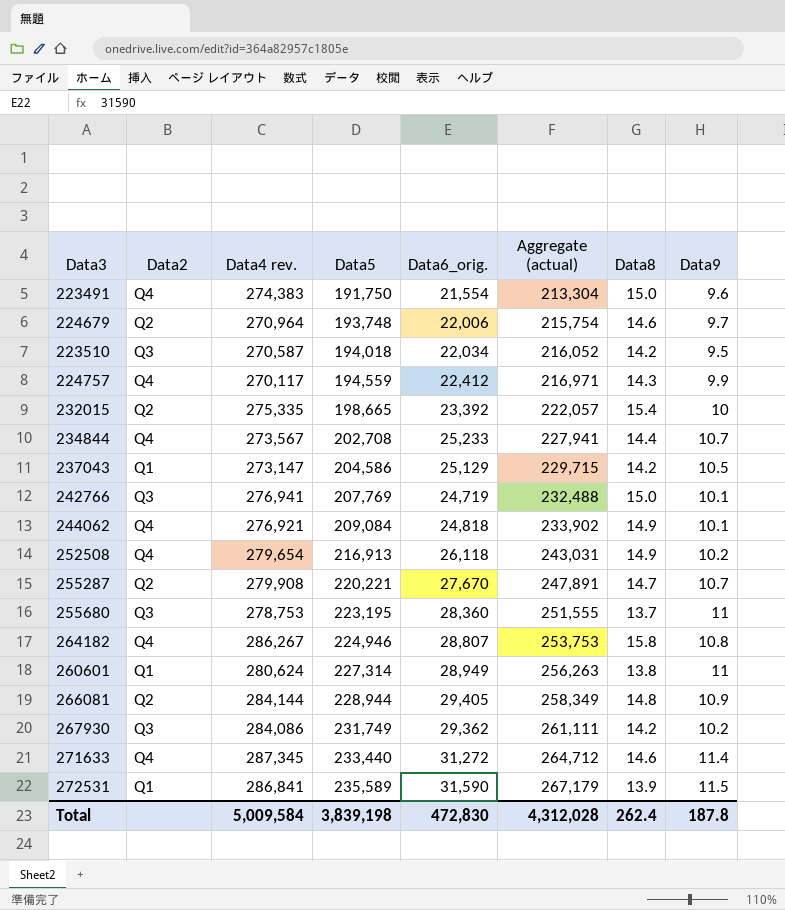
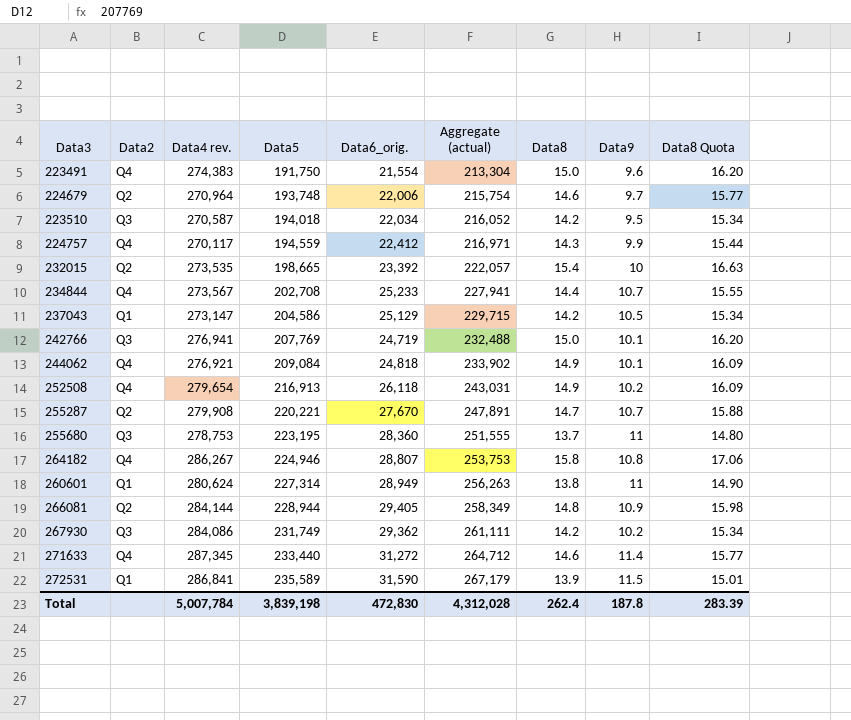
column Data8 Quota | formula: none -> [Data8] * 1.08
232015 | Data4 rev.: 275,335 -> 273,535
Total | Data4 rev.: 5,009,584 -> 5,007,784

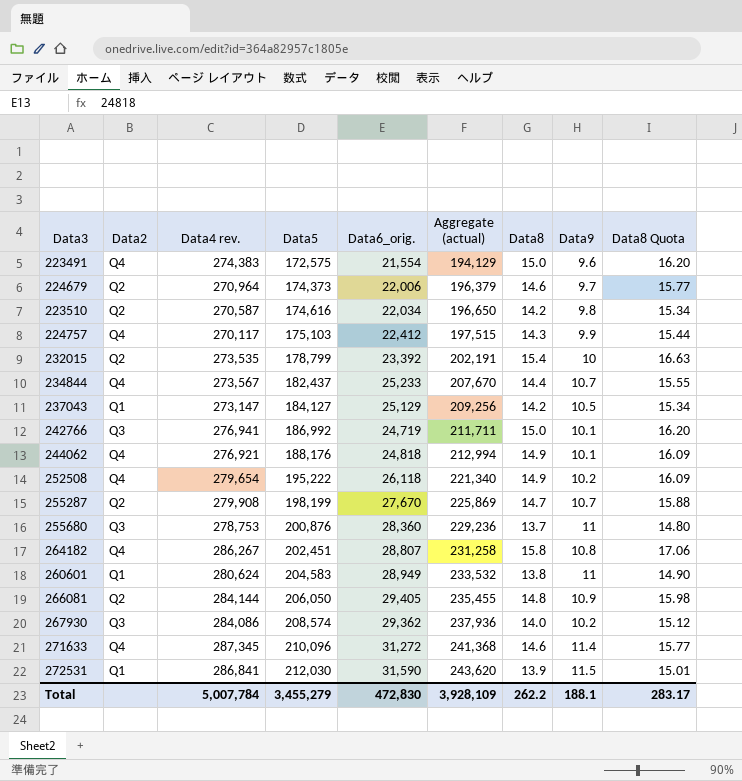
223491 | Data5: 191,750 -> 172,575
223491 | Aggregate (actual): 213,304 -> 194,129
224679 | Data5: 193,748 -> 174,373
224679 | Aggregate (actual): 215,754 -> 196,379
223510 | Data2: Q3 -> Q2
223510 | Data5: 194,018 -> 174,616
223510 | Aggregate (actual): 216,052 -> 196,650
223510 | Data9: 9.5 -> 9.8
224757 | Data5: 194,559 -> 175,103
224757 | Aggregate (actual): 216,971 -> 197,515
232015 | Data5: 198,665 -> 178,799
232015 | Aggregate (actual): 222,057 -> 202,191
234844 | Data5: 202,708 -> 182,437
234844 | Aggregate (actual): 227,941 -> 207,670
237043 | Data5: 204,586 -> 184,127
237043 | Aggregate (actual): 229,715 -> 209,256
242766 | Data5: 207,769 -> 186,992
242766 | Aggregate (actual): 232,488 -> 211,711
244062 | Data5: 209,084 -> 188,176
244062 | Aggregate (actual): 233,902 -> 212,994
252508 | Data5: 216,913 -> 195,222
252508 | Aggregate (actual): 243,031 -> 221,340
255287 | Data5: 220,221 -> 198,199
255287 | Aggregate (actual): 247,891 -> 225,869
255680 | Data5: 223,195 -> 200,876
255680 | Aggregate (actual): 251,555 -> 229,236
264182 | Data5: 224,946 -> 202,451
264182 | Aggregate (actual): 253,753 -> 231,258
260601 | Data5: 227,314 -> 204,583
260601 | Aggregate (actual): 256,263 -> 233,532
266081 | Data5: 228,944 -> 206,050
266081 | Aggregate (actual): 258,349 -> 235,455
267930 | Data5: 231,749 -> 208,574
267930 | Aggregate (actual): 261,111 -> 237,936
267930 | Data8: 14.2 -> 14.0
267930 | Data8 Quota: 15.34 -> 15.12
271633 | Data5: 233,440 -> 210,096
271633 | Aggregate (actual): 264,712 -> 241,368
272531 | Data5: 235,589 -> 212,030
272531 | Aggregate (actual): 267,179 -> 243,620
Total | Data5: 3,839,198 -> 3,455,279
Total | Aggregate (actual): 4,312,028 -> 3,928,109
Total | Data8: 262.4 -> 262.2
Total | Data9: 187.8 -> 188.1
Total | Data8 Quota: 283.39 -> 283.17

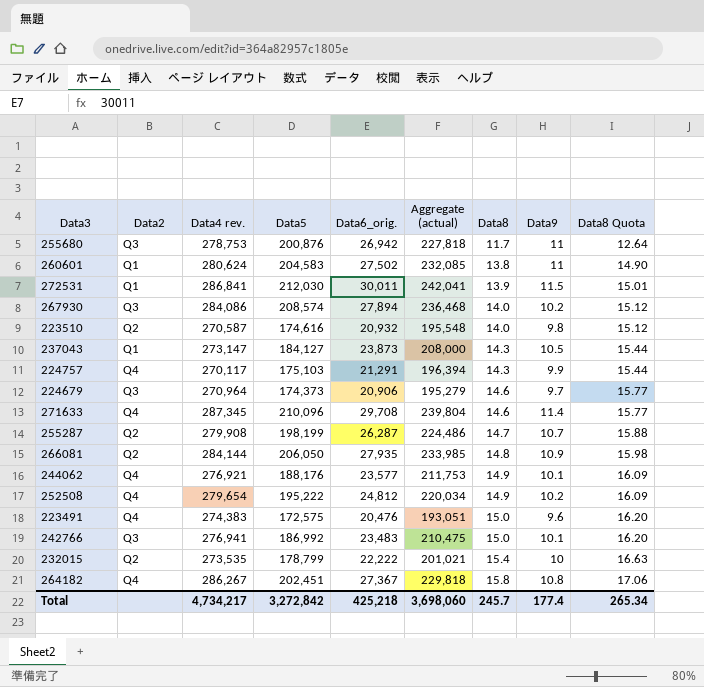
row order: Data5 ascending -> Data8 ascending
row 234844: Q4 | 273,567 | 182,437 | 25,233 | 207,670 | 14.4 | 10.7 | 15.55 -> none
255680 | Data6_orig.: 28,360 -> 26,942
255680 | Aggregate (actual): 229,236 -> 227,818
255680 | Data8: 13.7 -> 11.7
255680 | Data8 Quota: 14.80 -> 12.64
260601 | Data6_orig.: 28,949 -> 27,502
260601 | Aggregate (actual): 233,532 -> 232,085
272531 | Data6_orig.: 31,590 -> 30,011
272531 | Aggregate (actual): 243,620 -> 242,041
267930 | Data6_orig.: 29,362 -> 27,894
267930 | Aggregate (actual): 237,936 -> 236,468
223510 | Data6_orig.: 22,034 -> 20,932
223510 | Aggregate (actual): 196,650 -> 195,548
223510 | Data8: 14.2 -> 14.0
223510 | Data8 Quota: 15.34 -> 15.12
237043 | Data6_orig.: 25,129 -> 23,873
237043 | Aggregate (actual): 209,256 -> 208,000
237043 | Data8: 14.2 -> 14.3
237043 | Data8 Quota: 15.34 -> 15.44
224757 | Data6_orig.: 22,412 -> 21,291
224757 | Aggregate (actual): 197,515 -> 196,394
224679 | Data2: Q2 -> Q3
224679 | Data6_orig.: 22,006 -> 20,906
224679 | Aggregate (actual): 196,379 -> 195,279
271633 | Data6_orig.: 31,272 -> 29,708
271633 | Aggregate (actual): 241,368 -> 239,804
255287 | Data6_orig.: 27,670 -> 26,287
255287 | Aggregate (actual): 225,869 -> 224,486
266081 | Data6_orig.: 29,405 -> 27,935
266081 | Aggregate (actual): 235,455 -> 233,985
244062 | Data6_orig.: 24,818 -> 23,577
244062 | Aggregate (actual): 212,994 -> 211,753
252508 | Data6_orig.: 26,118 -> 24,812
252508 | Aggregate (actual): 221,340 -> 220,034
223491 | Data6_orig.: 21,554 -> 20,476
223491 | Aggregate (actual): 194,129 -> 193,051
242766 | Data6_orig.: 24,719 -> 23,483
242766 | Aggregate (actual): 211,711 -> 210,475
232015 | Data6_orig.: 23,392 -> 22,222
232015 | Aggregate (actual): 202,191 -> 201,021
264182 | Data6_orig.: 28,807 -> 27,367
264182 | Aggregate (actual): 231,258 -> 229,818
Total | Data4 rev.: 5,007,784 -> 4,734,217
Total | Data5: 3,455,279 -> 3,272,842
Total | Data6_orig.: 472,830 -> 425,218
Total | Aggregate (actual): 3,928,109 -> 3,698,060
Total | Data8: 262.2 -> 245.7
Total | Data9: 188.1 -> 177.4
Total | Data8 Quota: 283.17 -> 265.34

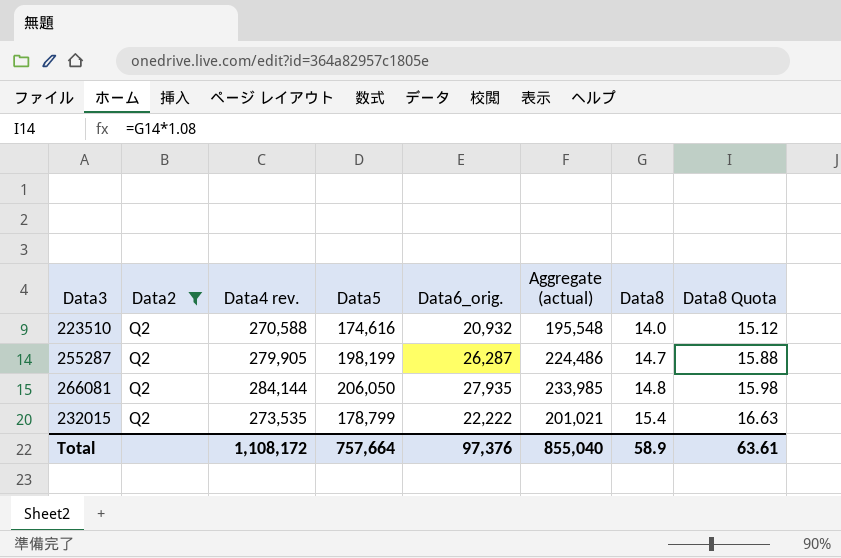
filter: none -> Data2 = Q2
column Data9 | position: 8 -> none
223510 | Data4 rev.: 270,587 -> 270,588
255287 | Data4 rev.: 279,908 -> 279,905
Total | Data4 rev.: 4,734,217 -> 1,108,172
Total | Data5: 3,272,842 -> 757,664
Total | Data6_orig.: 425,218 -> 97,376
Total | Aggregate (actual): 3,698,060 -> 855,040
Total | Data8: 245.7 -> 58.9
Total | Data8 Quota: 265.34 -> 63.61

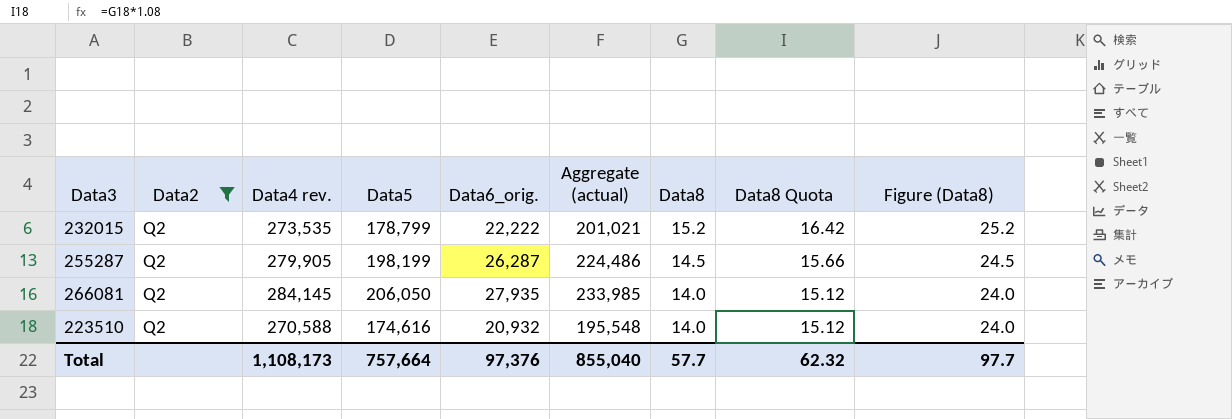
row order: Data8 ascending -> Data8 descending
column Figure (Data8) | formula: none -> [Data8] + 10
232015 | Data8: 15.4 -> 15.2
232015 | Data8 Quota: 16.63 -> 16.42
255287 | Data8: 14.7 -> 14.5
255287 | Data8 Quota: 15.88 -> 15.66
266081 | Data4 rev.: 284,144 -> 284,145
266081 | Data8: 14.8 -> 14.0
266081 | Data8 Quota: 15.98 -> 15.12
Total | Data4 rev.: 1,108,172 -> 1,108,173
Total | Data8: 58.9 -> 57.7
Total | Data8 Quota: 63.61 -> 62.32

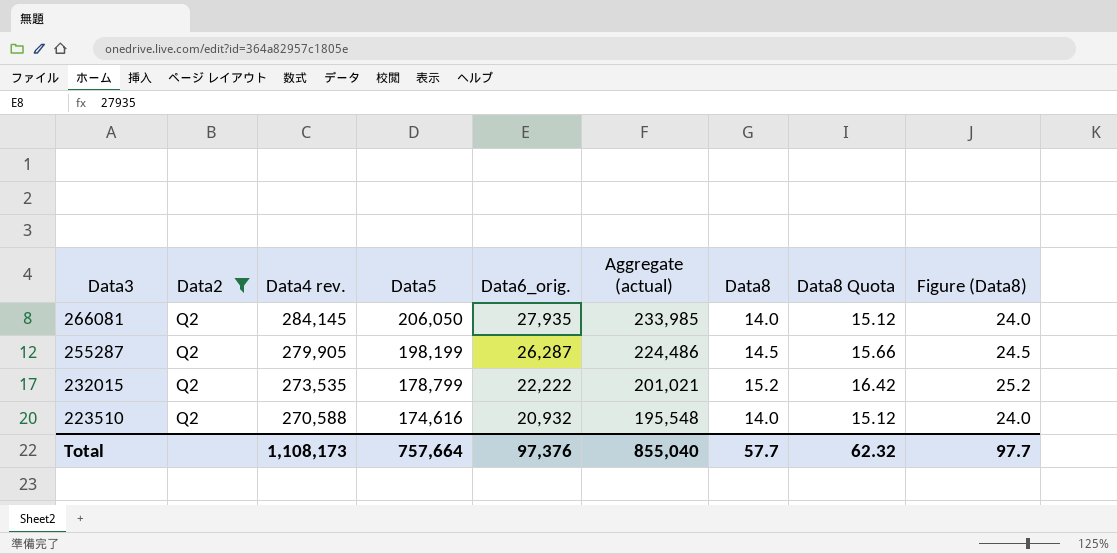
row order: Data8 descending -> Data3 descending

